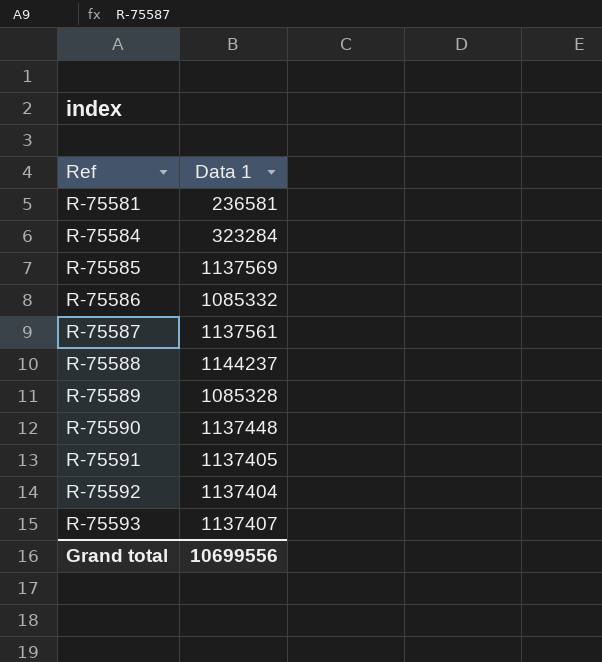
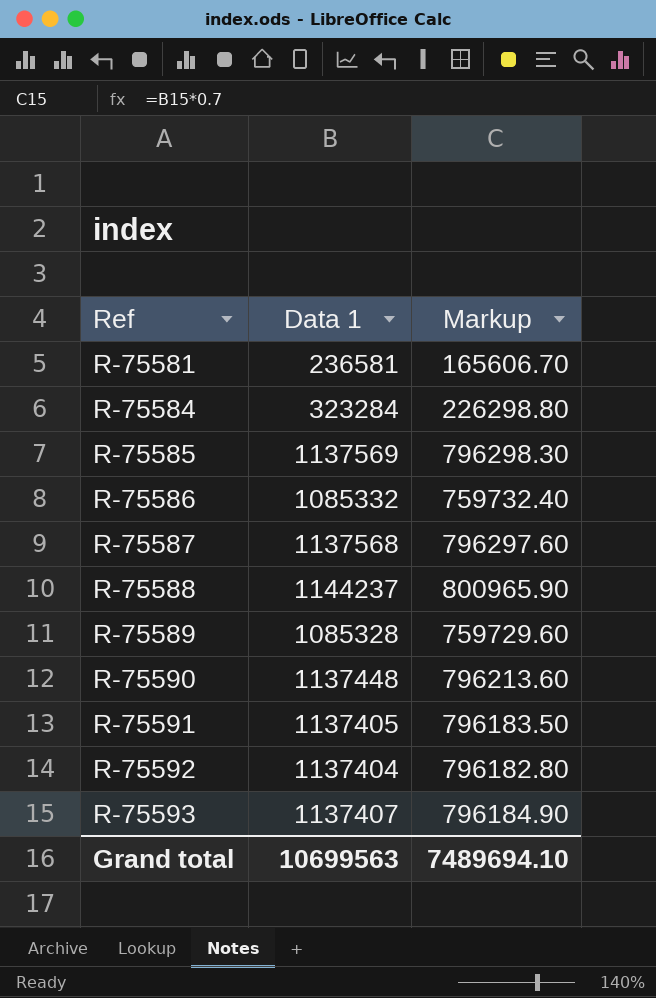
column Markup | formula: none -> [Data 1] * 0.7
R-75587 | Data 1: 1137561 -> 1137568
Grand total | Data 1: 10699556 -> 10699563

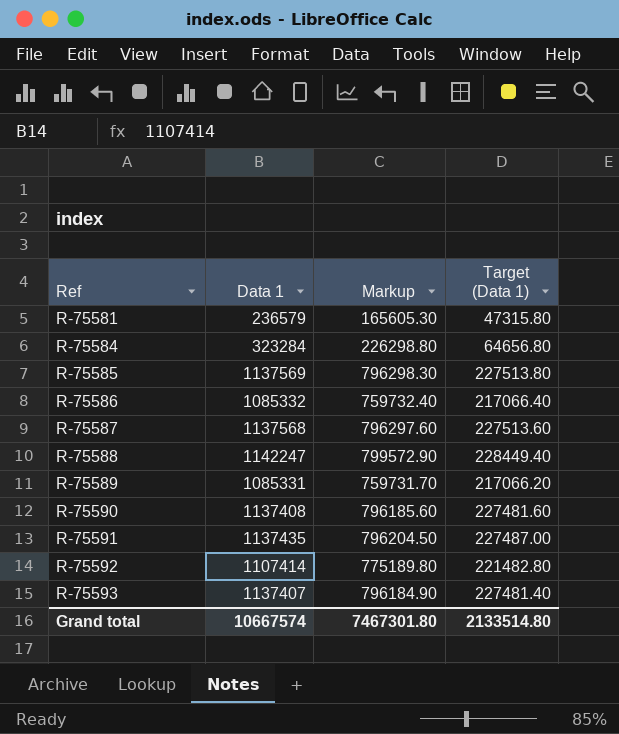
column Target (Data 1) | formula: none -> [Data 1] * 0.2
R-75581 | Data 1: 236581 -> 236579
R-75581 | Markup: 165606.70 -> 165605.30
R-75588 | Data 1: 1144237 -> 1142247
R-75588 | Markup: 800965.90 -> 799572.90
R-75589 | Data 1: 1085328 -> 1085331
R-75589 | Markup: 759729.60 -> 759731.70
R-75590 | Data 1: 1137448 -> 1137408
R-75590 | Markup: 796213.60 -> 796185.60
R-75591 | Data 1: 1137405 -> 1137435
R-75591 | Markup: 796183.50 -> 796204.50
R-75592 | Data 1: 1137404 -> 1107414
R-75592 | Markup: 796182.80 -> 775189.80
Grand total | Data 1: 10699563 -> 10667574
Grand total | Markup: 7489694.10 -> 7467301.80

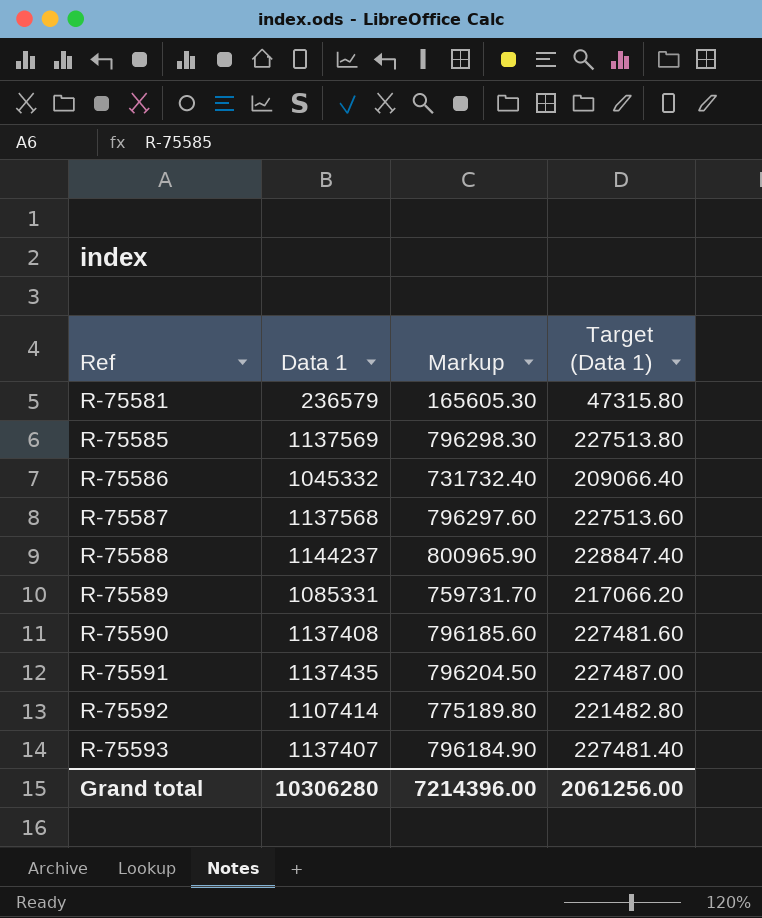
row R-75584: 323284 | 226298.80 | 64656.80 -> none
R-75586 | Data 1: 1085332 -> 1045332
R-75586 | Markup: 759732.40 -> 731732.40
R-75586 | Target (Data 1): 217066.40 -> 209066.40
R-75588 | Data 1: 1142247 -> 1144237
R-75588 | Markup: 799572.90 -> 800965.90
R-75588 | Target (Data 1): 228449.40 -> 228847.40
Grand total | Data 1: 10667574 -> 10306280
Grand total | Markup: 7467301.80 -> 7214396.00
Grand total | Target (Data 1): 2133514.80 -> 2061256.00

